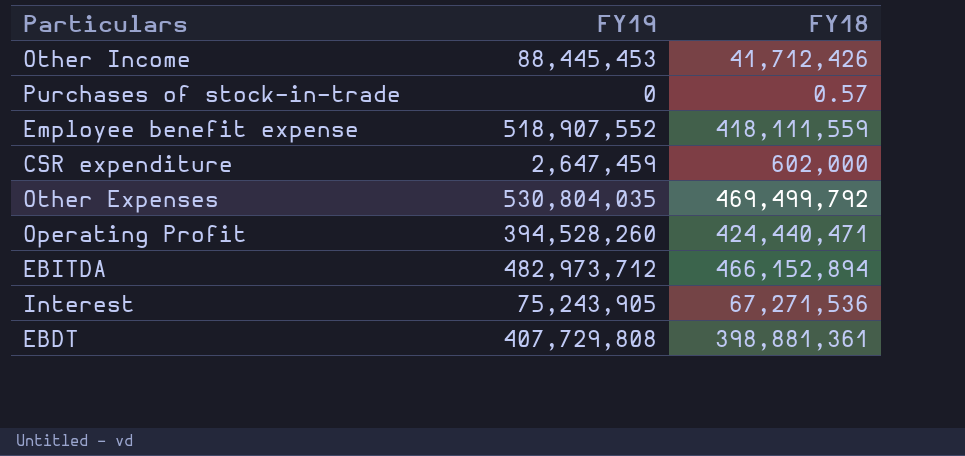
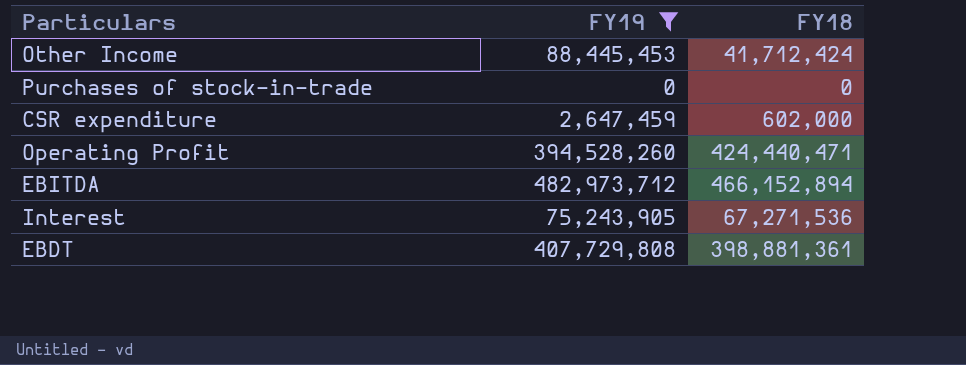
filter: none -> FY19 <= 482,973,712
Other Income | FY18: 41,712,426 -> 41,712,424
Purchases of stock-in-trade | FY18: 0.57 -> 0

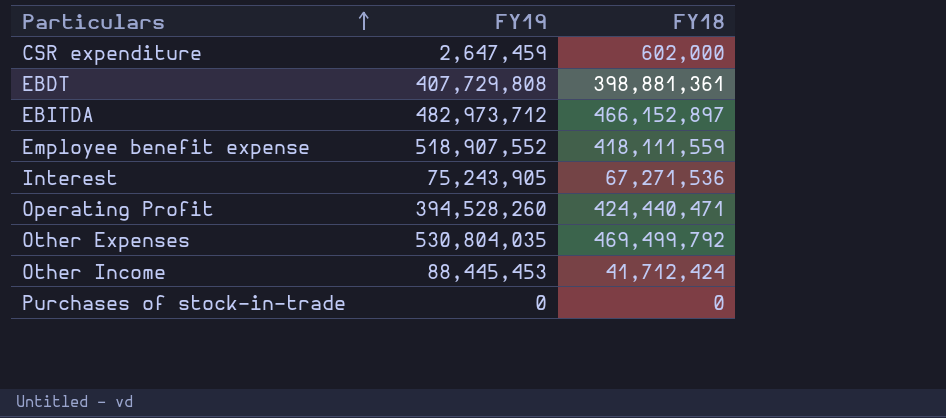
filter: FY19 <= 482,973,712 -> none
row order: none -> Particulars ascending
EBITDA | FY18: 466,152,894 -> 466,152,897

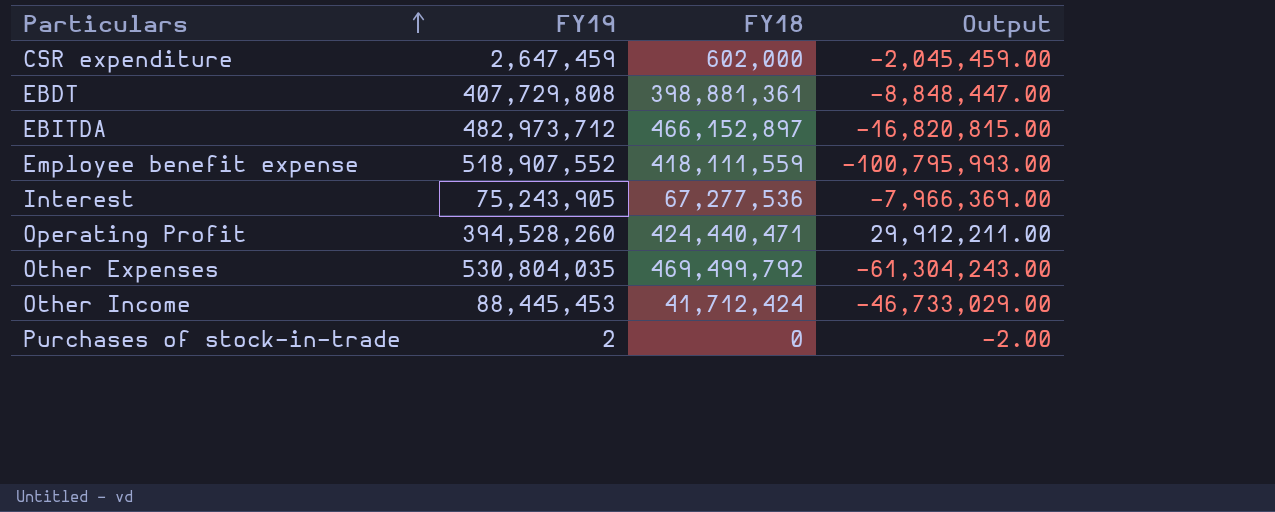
column Output | formula: none -> [FY18] - [FY19]
Interest | FY18: 67,271,536 -> 67,277,536
Purchases of stock-in-trade | FY19: 0 -> 2

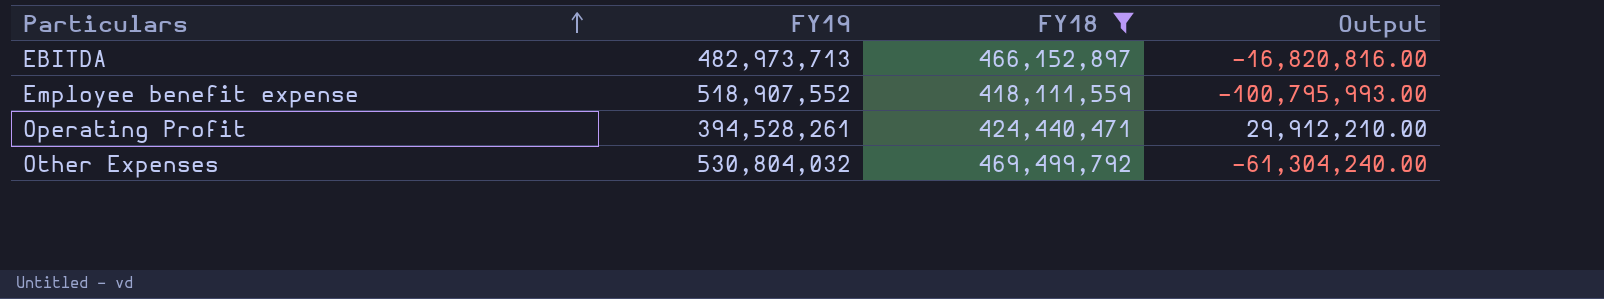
filter: none -> FY18 >= 418,111,559
EBITDA | FY19: 482,973,712 -> 482,973,713
EBITDA | Output: -16,820,815.00 -> -16,820,816.00
Operating Profit | FY19: 394,528,260 -> 394,528,261
Operating Profit | Output: 29,912,211.00 -> 29,912,210.00
Other Expenses | FY19: 530,804,035 -> 530,804,032
Other Expenses | Output: -61,304,243.00 -> -61,304,240.00

